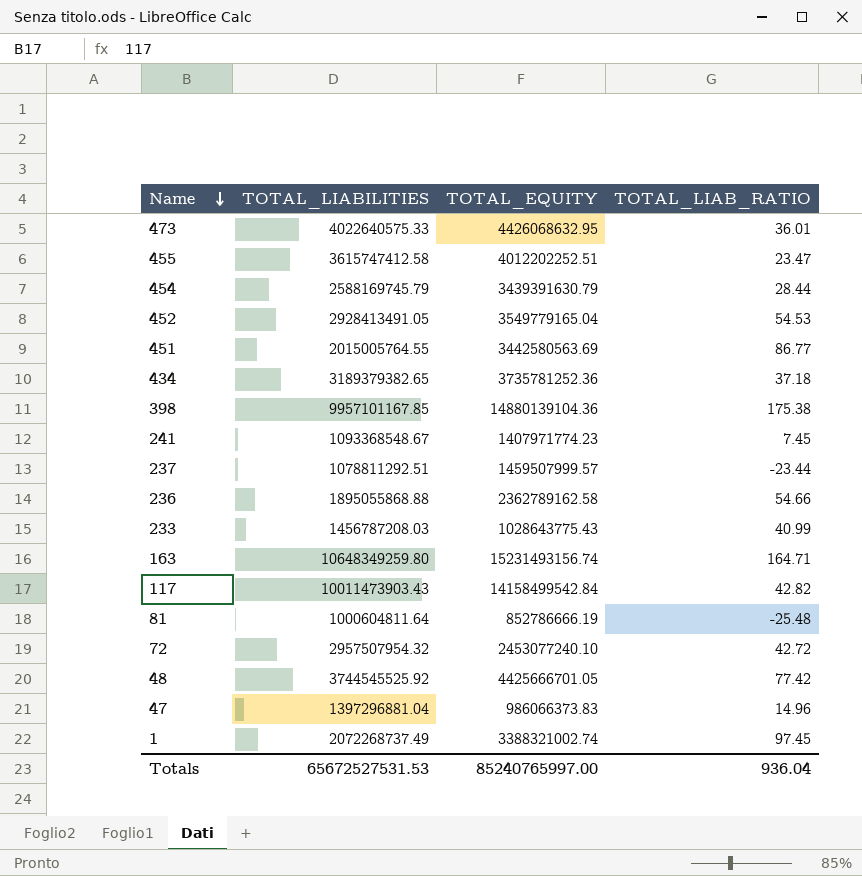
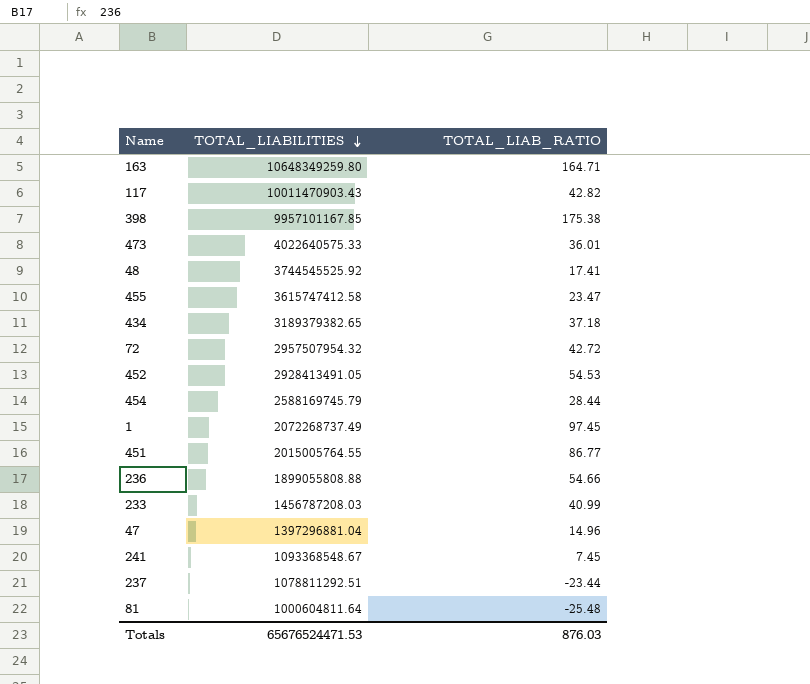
row order: Name descending -> TOTAL_LIABILITIES descending
column TOTAL_EQUITY | position: 3 -> none
117 | TOTAL_LIABILITIES: 10011473903.43 -> 10011470903.43
48 | TOTAL_LIAB_RATIO: 77.42 -> 17.41
236 | TOTAL_LIABILITIES: 1895055868.88 -> 1899055808.88
Totals | TOTAL_LIABILITIES: 65672527531.53 -> 65676524471.53
Totals | TOTAL_LIAB_RATIO: 936.04 -> 876.03

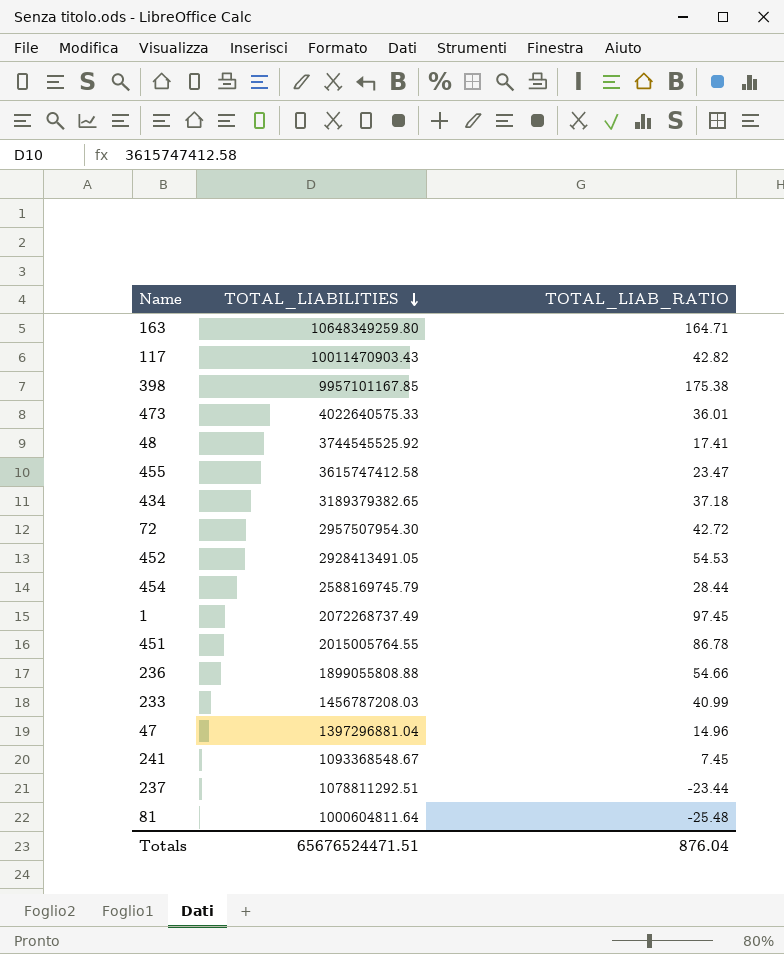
72 | TOTAL_LIABILITIES: 2957507954.32 -> 2957507954.30
451 | TOTAL_LIAB_RATIO: 86.77 -> 86.78
Totals | TOTAL_LIABILITIES: 65676524471.53 -> 65676524471.51
Totals | TOTAL_LIAB_RATIO: 876.03 -> 876.04

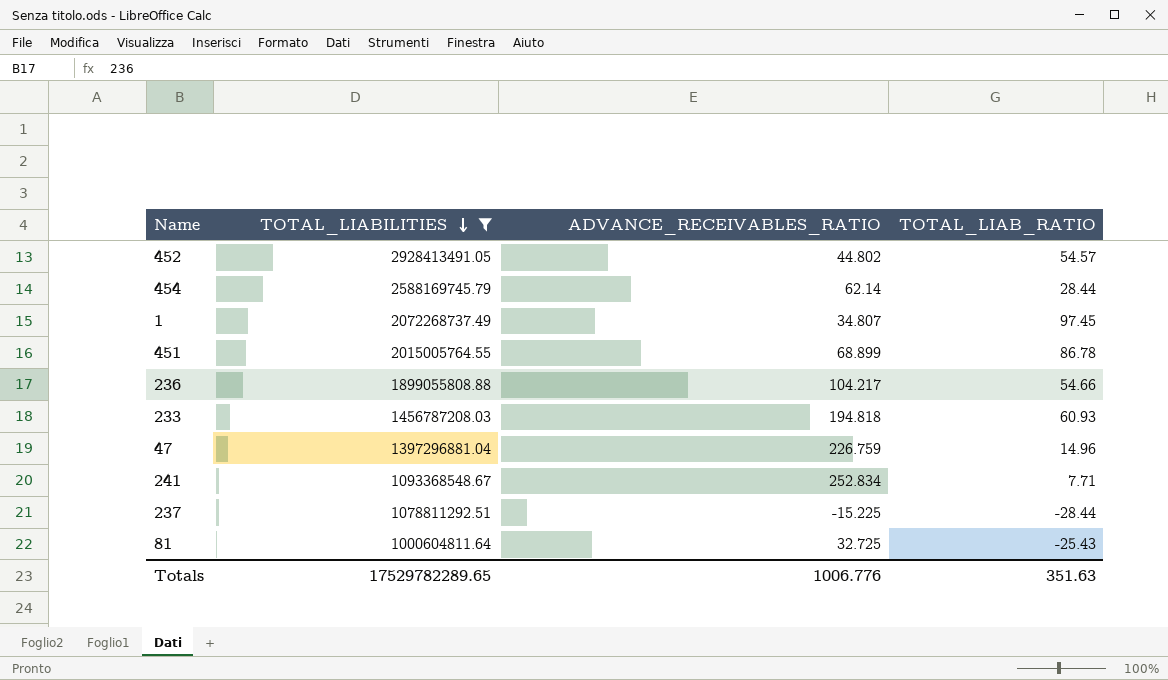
filter: none -> TOTAL_LIABILITIES <= 2928413491.05
column ADVANCE_RECEIVABLES_RATIO | position: none -> 3
452 | TOTAL_LIAB_RATIO: 54.53 -> 54.57
233 | TOTAL_LIAB_RATIO: 40.99 -> 60.93
241 | TOTAL_LIAB_RATIO: 7.45 -> 7.71
237 | TOTAL_LIAB_RATIO: -23.44 -> -28.44
81 | TOTAL_LIAB_RATIO: -25.48 -> -25.43
Totals | TOTAL_LIABILITIES: 65676524471.51 -> 17529782289.65
Totals | TOTAL_LIAB_RATIO: 876.04 -> 351.63

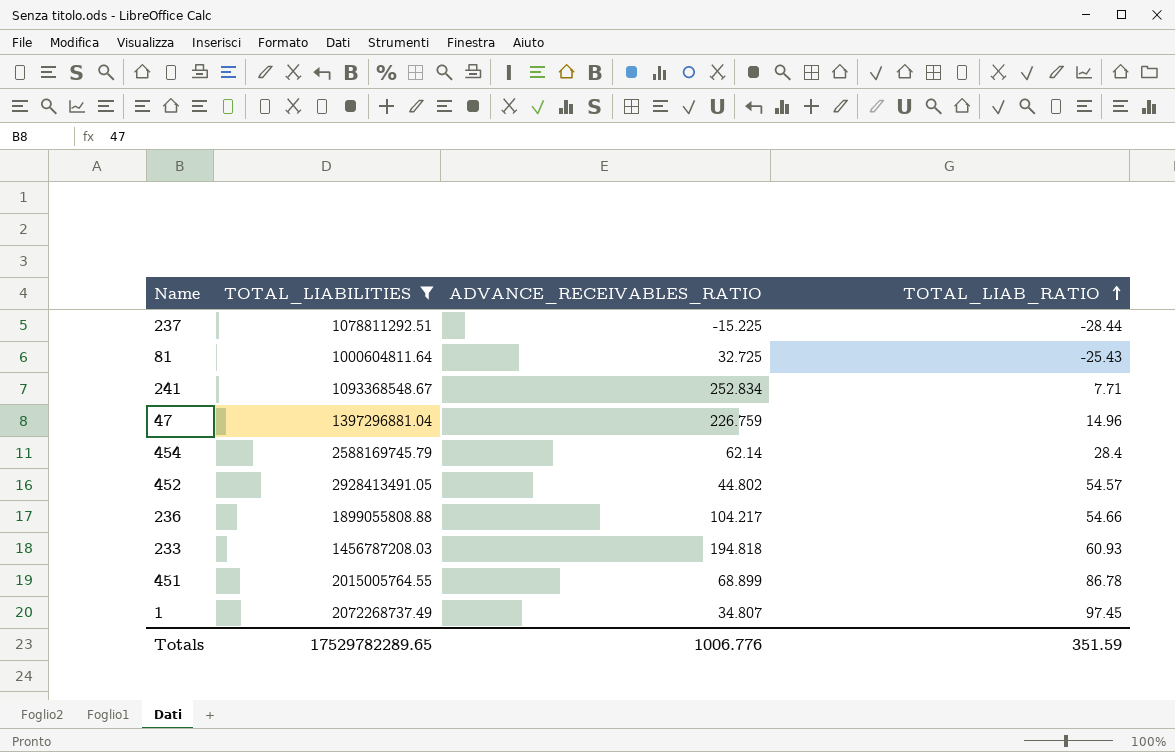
row order: TOTAL_LIABILITIES descending -> TOTAL_LIAB_RATIO ascending
454 | TOTAL_LIAB_RATIO: 28.44 -> 28.4
Totals | TOTAL_LIAB_RATIO: 351.63 -> 351.59

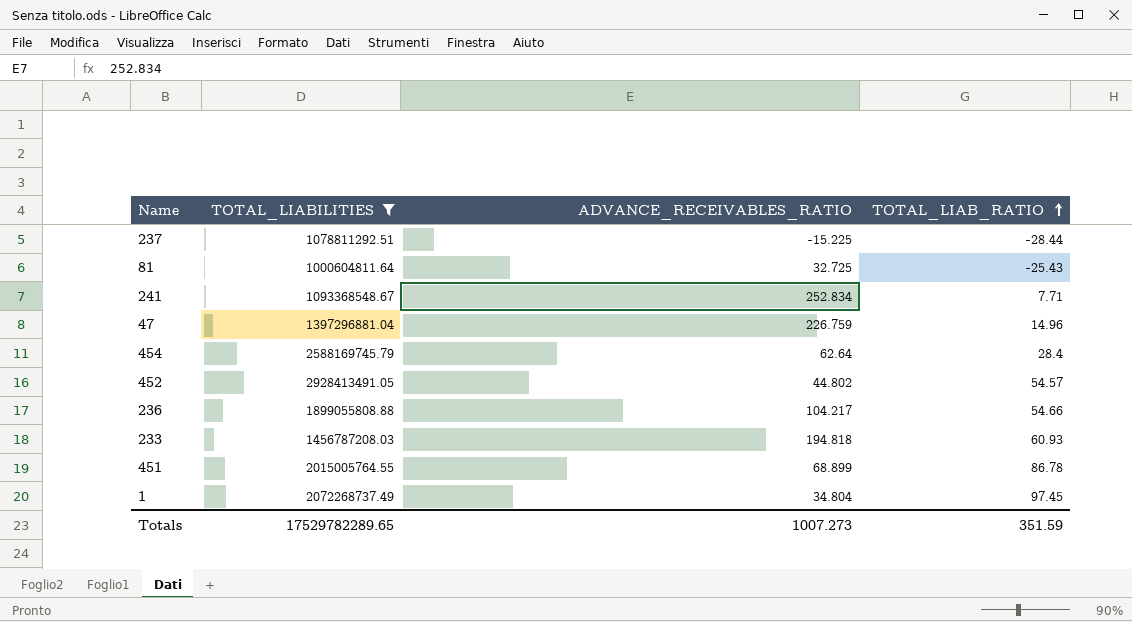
454 | ADVANCE_RECEIVABLES_RATIO: 62.14 -> 62.64
1 | ADVANCE_RECEIVABLES_RATIO: 34.807 -> 34.804
Totals | ADVANCE_RECEIVABLES_RATIO: 1006.776 -> 1007.273

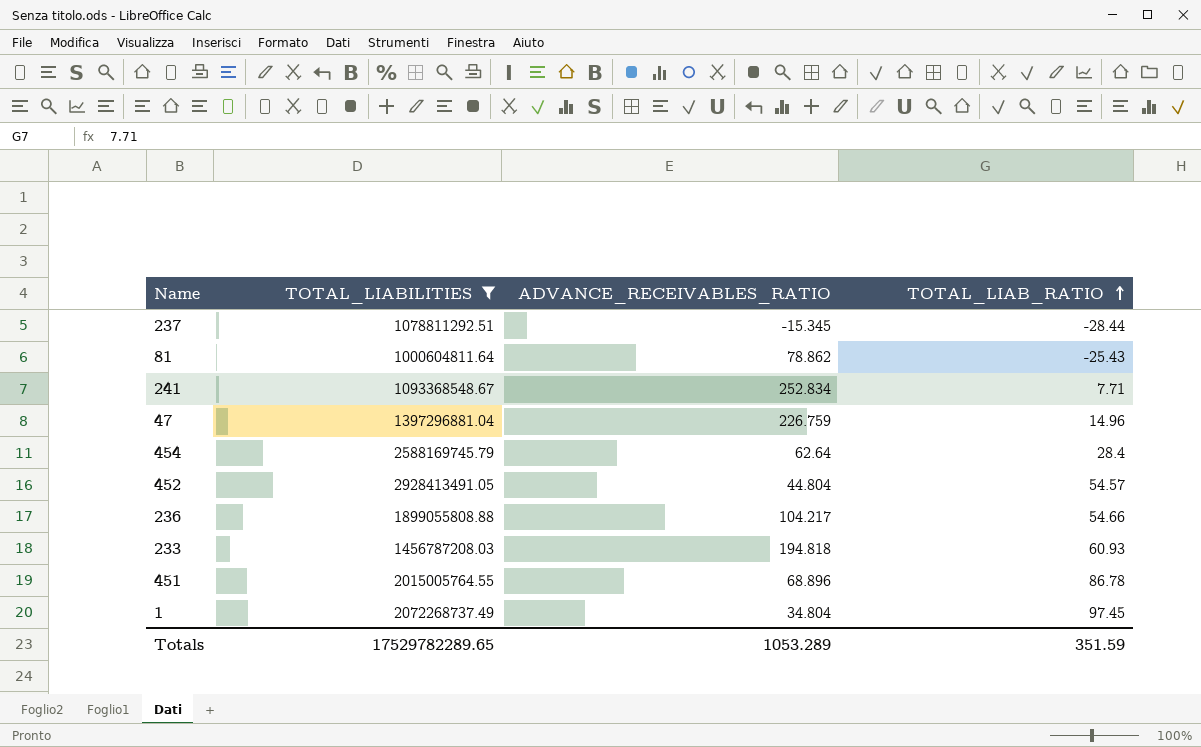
237 | ADVANCE_RECEIVABLES_RATIO: -15.225 -> -15.345
81 | ADVANCE_RECEIVABLES_RATIO: 32.725 -> 78.862
452 | ADVANCE_RECEIVABLES_RATIO: 44.802 -> 44.804
451 | ADVANCE_RECEIVABLES_RATIO: 68.899 -> 68.896
Totals | ADVANCE_RECEIVABLES_RATIO: 1007.273 -> 1053.289

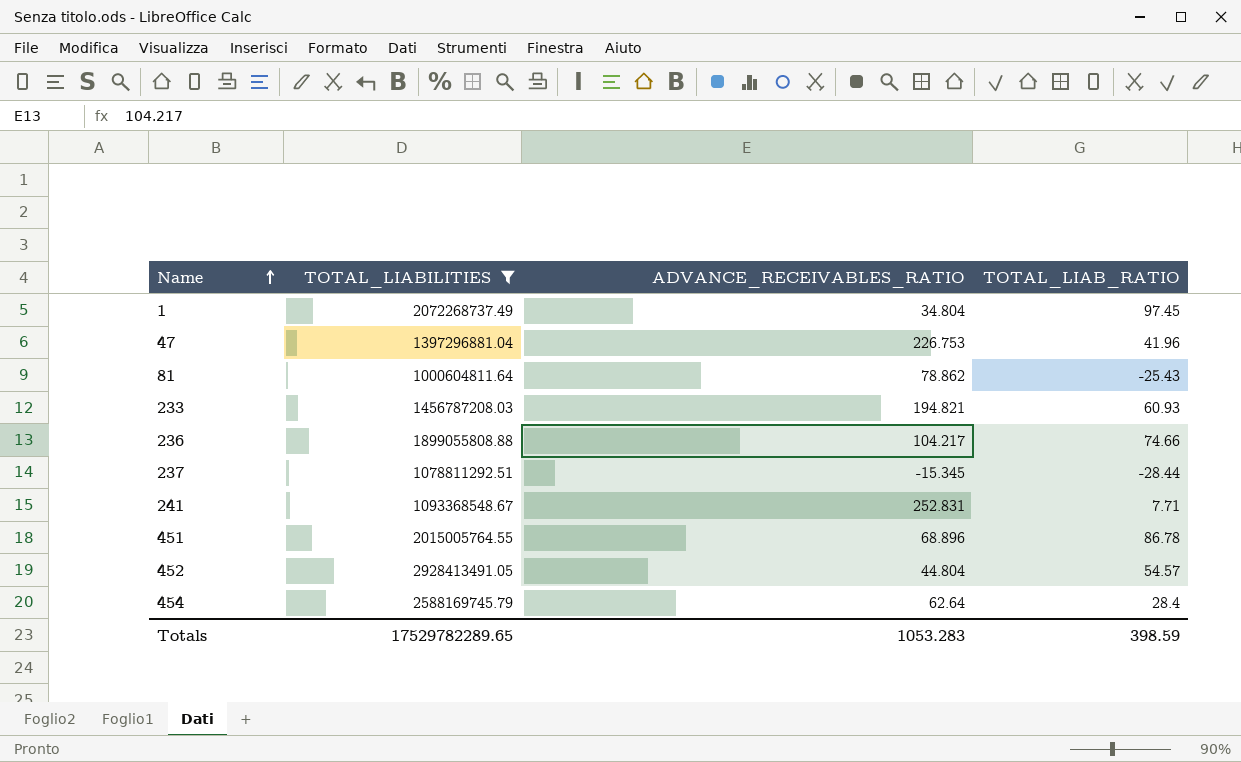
row order: TOTAL_LIAB_RATIO ascending -> Name ascending
47 | ADVANCE_RECEIVABLES_RATIO: 226.759 -> 226.753
47 | TOTAL_LIAB_RATIO: 14.96 -> 41.96
233 | ADVANCE_RECEIVABLES_RATIO: 194.818 -> 194.821
236 | TOTAL_LIAB_RATIO: 54.66 -> 74.66
241 | ADVANCE_RECEIVABLES_RATIO: 252.834 -> 252.831
Totals | ADVANCE_RECEIVABLES_RATIO: 1053.289 -> 1053.283
Totals | TOTAL_LIAB_RATIO: 351.59 -> 398.59

